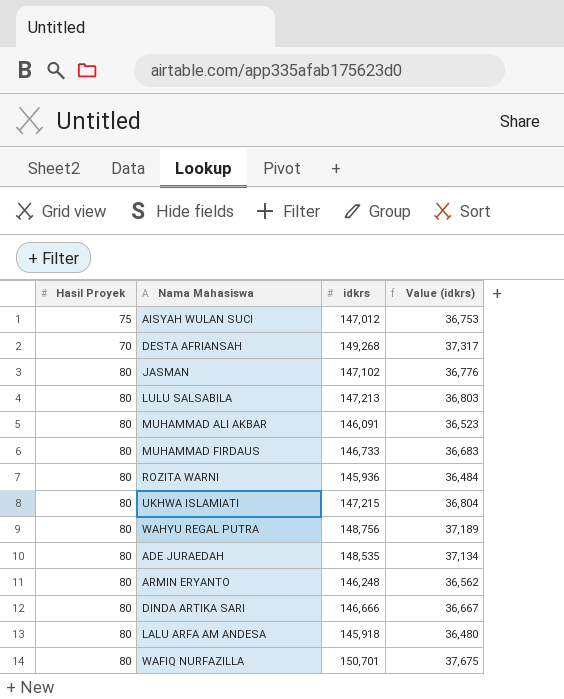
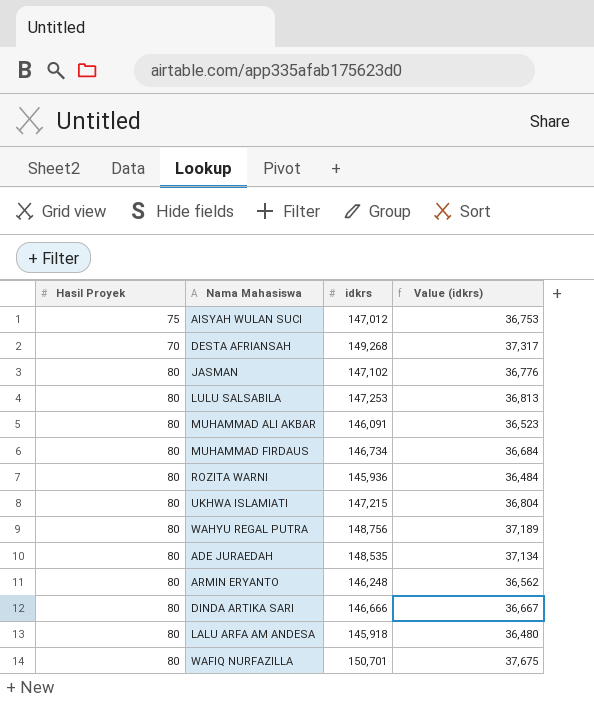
LULU SALSABILA | idkrs: 147,213 -> 147,253
LULU SALSABILA | Value (idkrs): 36,803 -> 36,813
MUHAMMAD FIRDAUS | idkrs: 146,733 -> 146,734
MUHAMMAD FIRDAUS | Value (idkrs): 36,683 -> 36,684

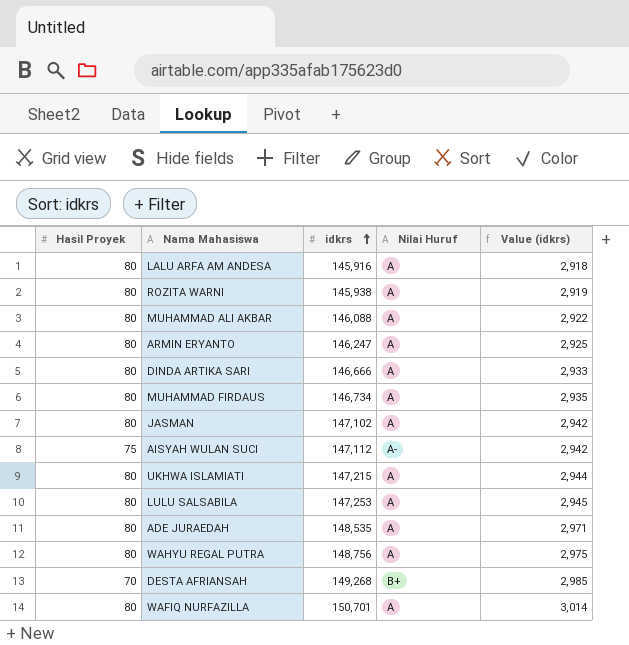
row order: none -> idkrs ascending
column Nilai Huruf | position: none -> 4
column Value (idkrs) | formula: [idkrs] * 0.25 -> [idkrs] * 0.02
LALU ARFA AM ANDESA | idkrs: 145,918 -> 145,916
ROZITA WARNI | idkrs: 145,936 -> 145,938
MUHAMMAD ALI AKBAR | idkrs: 146,091 -> 146,088
ARMIN ERYANTO | idkrs: 146,248 -> 146,247
AISYAH WULAN SUCI | idkrs: 147,012 -> 147,112

